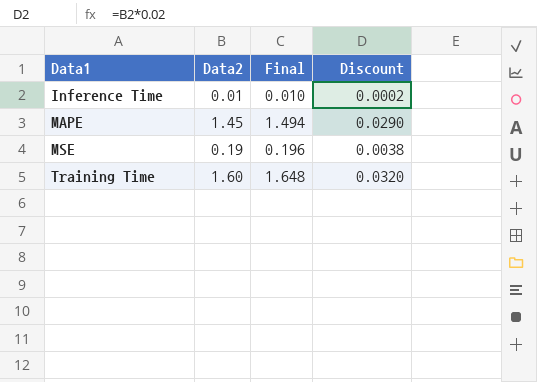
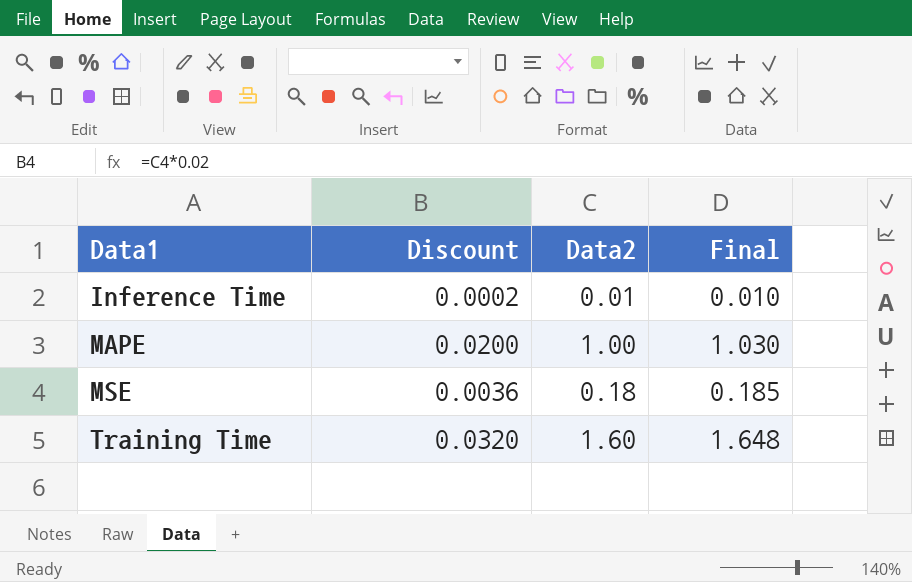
column Discount | position: 4 -> 2
MAPE | Discount: 0.0290 -> 0.0200
MAPE | Data2: 1.45 -> 1.00
MAPE | Final: 1.494 -> 1.030
MSE | Discount: 0.0038 -> 0.0036
MSE | Data2: 0.19 -> 0.18
MSE | Final: 0.196 -> 0.185

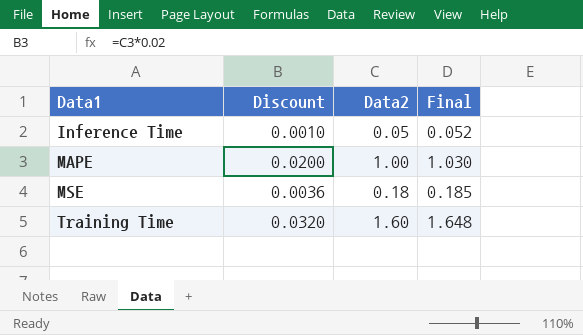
Inference Time | Discount: 0.0002 -> 0.0010
Inference Time | Data2: 0.01 -> 0.05
Inference Time | Final: 0.010 -> 0.052

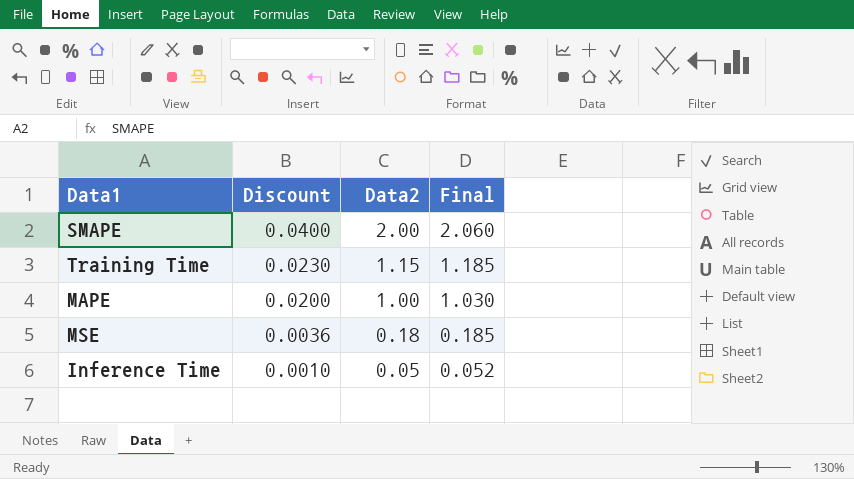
row order: Data1 ascending -> Discount descending
row SMAPE: none -> 0.0400 | 2.00 | 2.060
Training Time | Discount: 0.0320 -> 0.0230
Training Time | Data2: 1.60 -> 1.15
Training Time | Final: 1.648 -> 1.185

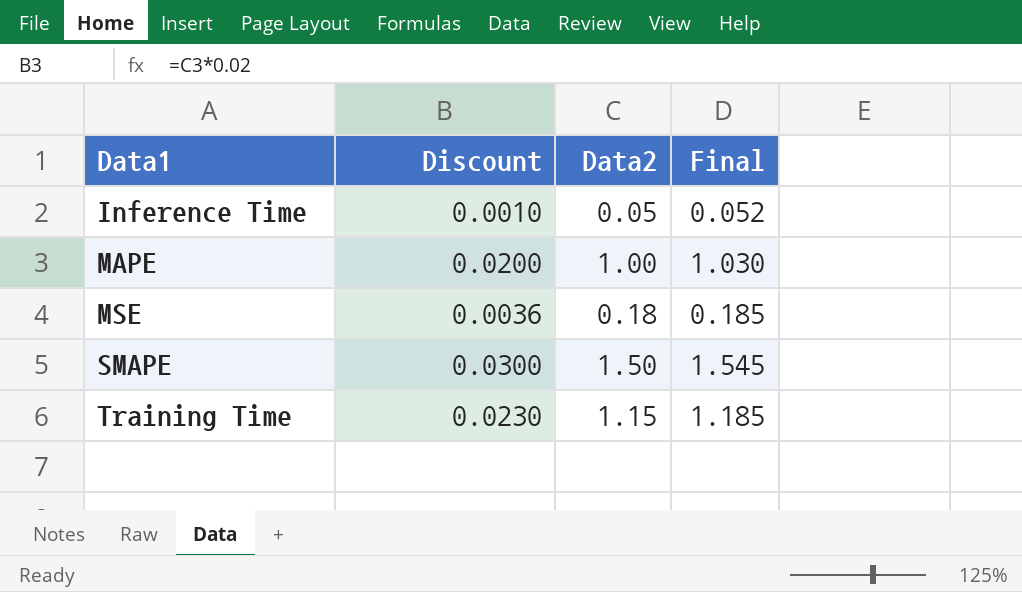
row order: Discount descending -> Data1 ascending
SMAPE | Discount: 0.0400 -> 0.0300
SMAPE | Data2: 2.00 -> 1.50
SMAPE | Final: 2.060 -> 1.545

